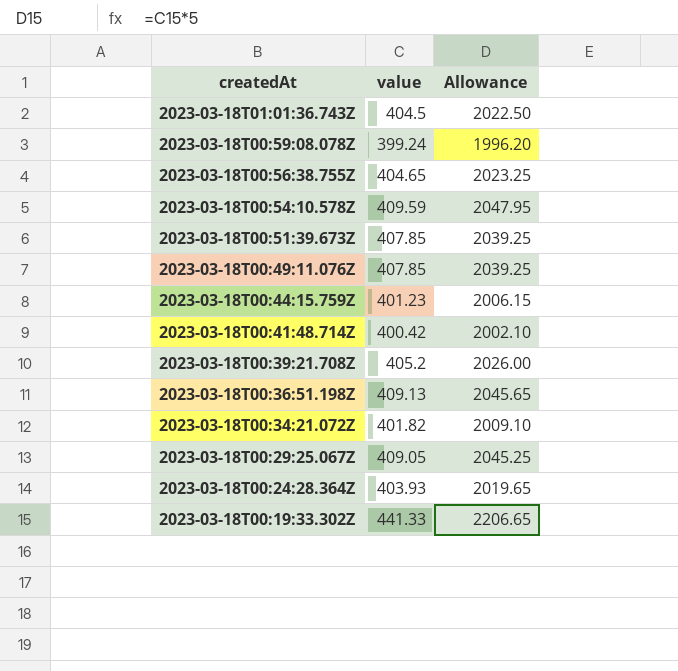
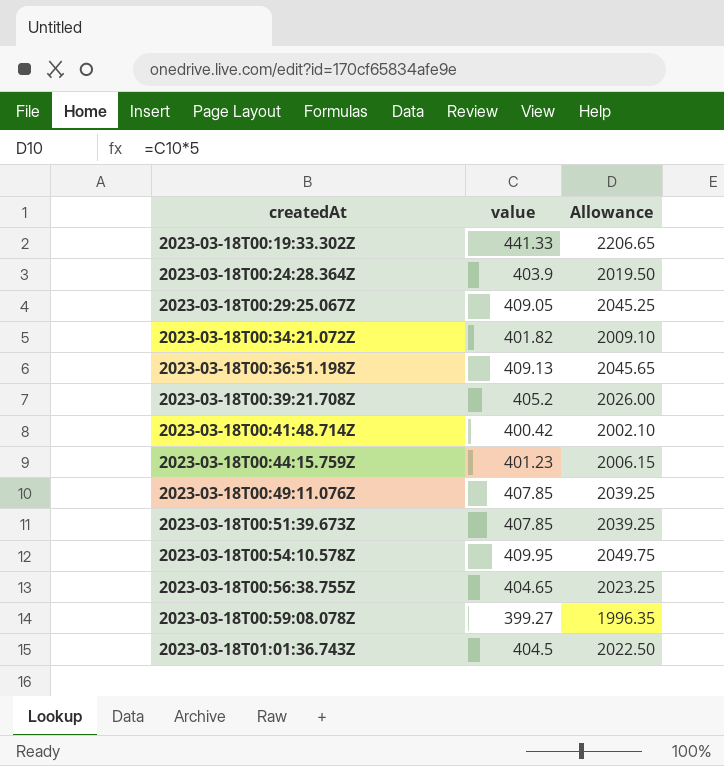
row order: createdAt descending -> createdAt ascending
2023-03-18T00:24:28.364Z | value: 403.93 -> 403.9
2023-03-18T00:24:28.364Z | Allowance: 2019.65 -> 2019.50
2023-03-18T00:54:10.578Z | value: 409.59 -> 409.95
2023-03-18T00:54:10.578Z | Allowance: 2047.95 -> 2049.75
2023-03-18T00:59:08.078Z | value: 399.24 -> 399.27
2023-03-18T00:59:08.078Z | Allowance: 1996.20 -> 1996.35

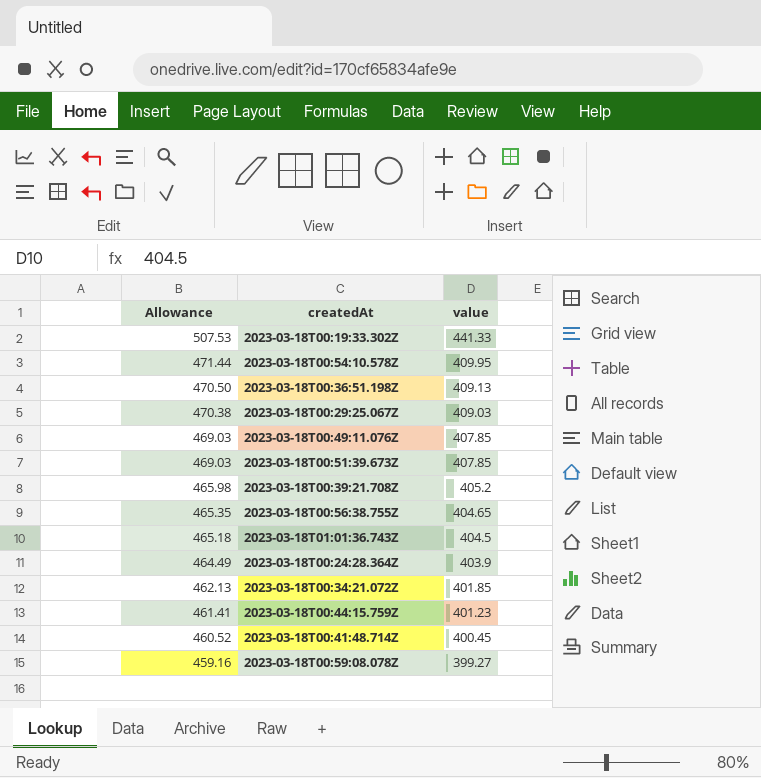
row order: createdAt ascending -> Allowance descending
column Allowance | formula: [value] * 5 -> [value] * 1.15
column Allowance | position: 3 -> 1
2023-03-18T00:29:25.067Z | value: 409.05 -> 409.03
2023-03-18T00:34:21.072Z | value: 401.82 -> 401.85
2023-03-18T00:41:48.714Z | value: 400.42 -> 400.45

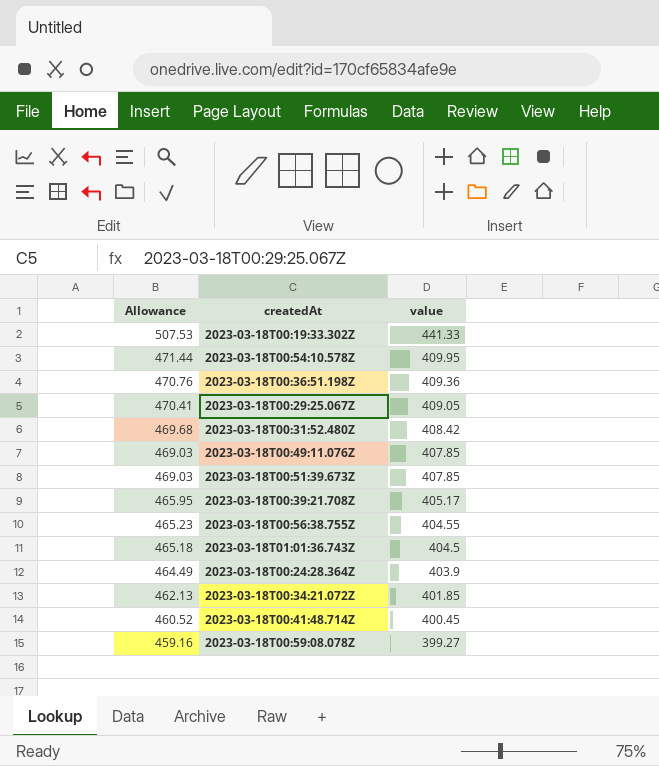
row 2023-03-18T00:44:15.759Z: 461.41 | 401.23 -> none
2023-03-18T00:36:51.198Z | Allowance: 470.50 -> 470.76
2023-03-18T00:36:51.198Z | value: 409.13 -> 409.36
2023-03-18T00:29:25.067Z | Allowance: 470.38 -> 470.41
2023-03-18T00:29:25.067Z | value: 409.03 -> 409.05
row 2023-03-18T00:31:52.480Z: none -> 469.68 | 408.42
2023-03-18T00:39:21.708Z | Allowance: 465.98 -> 465.95
2023-03-18T00:39:21.708Z | value: 405.2 -> 405.17
2023-03-18T00:56:38.755Z | Allowance: 465.35 -> 465.23
2023-03-18T00:56:38.755Z | value: 404.65 -> 404.55

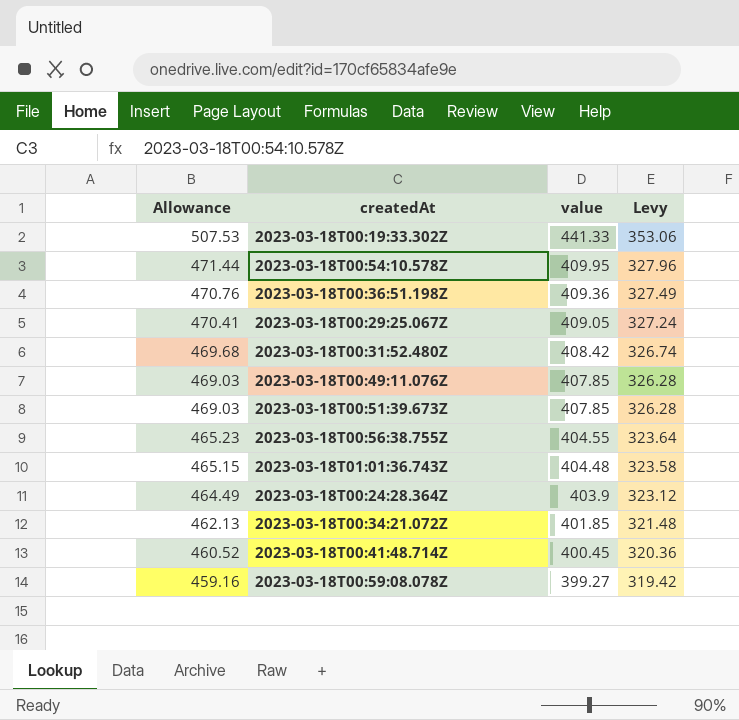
column Levy | formula: none -> [value] * 0.8
row 2023-03-18T00:39:21.708Z: 465.95 | 405.17 -> none
2023-03-18T01:01:36.743Z | Allowance: 465.18 -> 465.15
2023-03-18T01:01:36.743Z | value: 404.5 -> 404.48

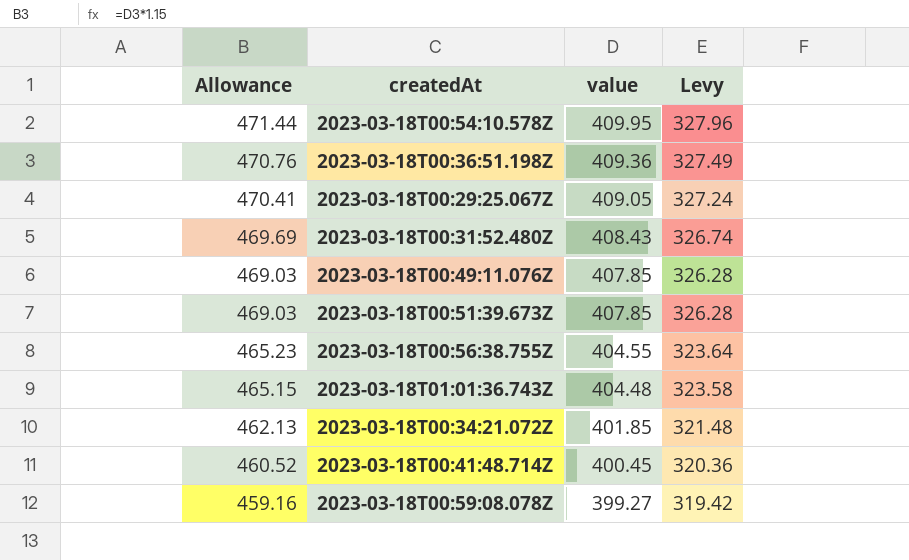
row 2023-03-18T00:19:33.302Z: 507.53 | 441.33 | 353.06 -> none
row 2023-03-18T00:24:28.364Z: 464.49 | 403.9 | 323.12 -> none
2023-03-18T00:31:52.480Z | Allowance: 469.68 -> 469.69
2023-03-18T00:31:52.480Z | value: 408.42 -> 408.43

